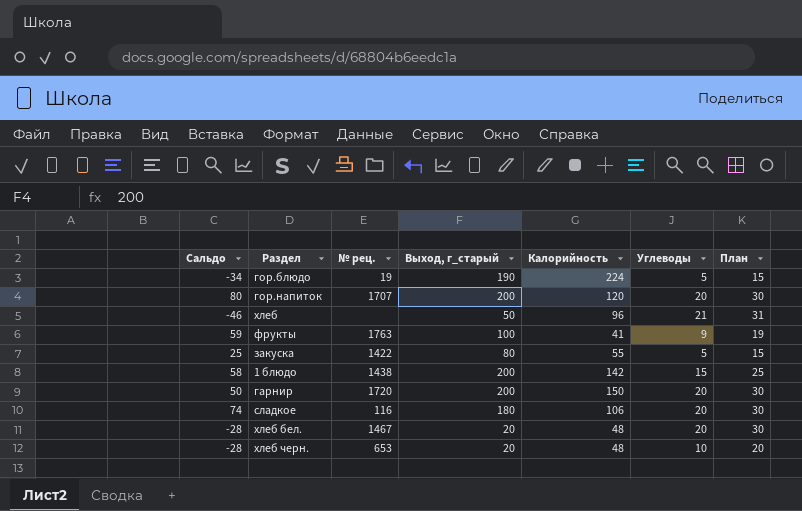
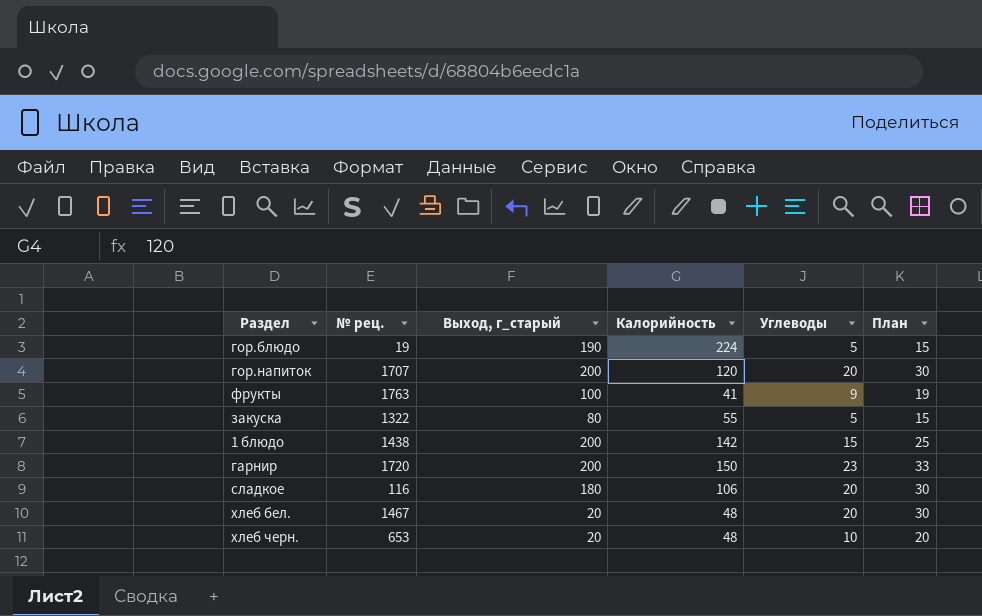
column Сальдо | formula: [Выход, г_старый] - [Калорийность] -> none
row хлеб: -46 | none | 50 | 96 | 21 | 31 -> none
закуска | № рец.: 1422 -> 1322
гарнир | Углеводы: 20 -> 23
гарнир | План: 30 -> 33

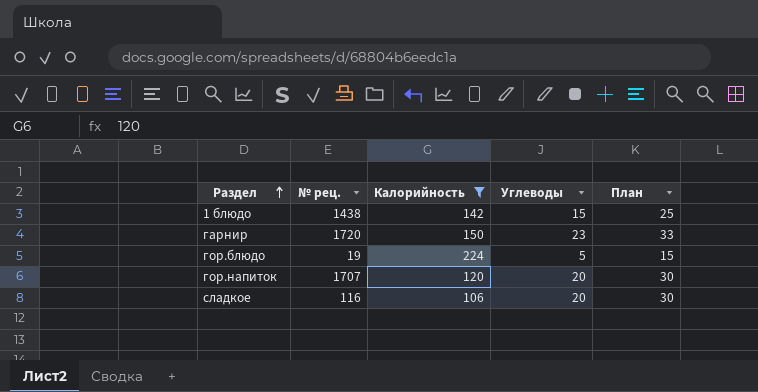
filter: none -> Калорийность >= 106
row order: none -> Раздел ascending
column Выход, г_старый | position: 3 -> none

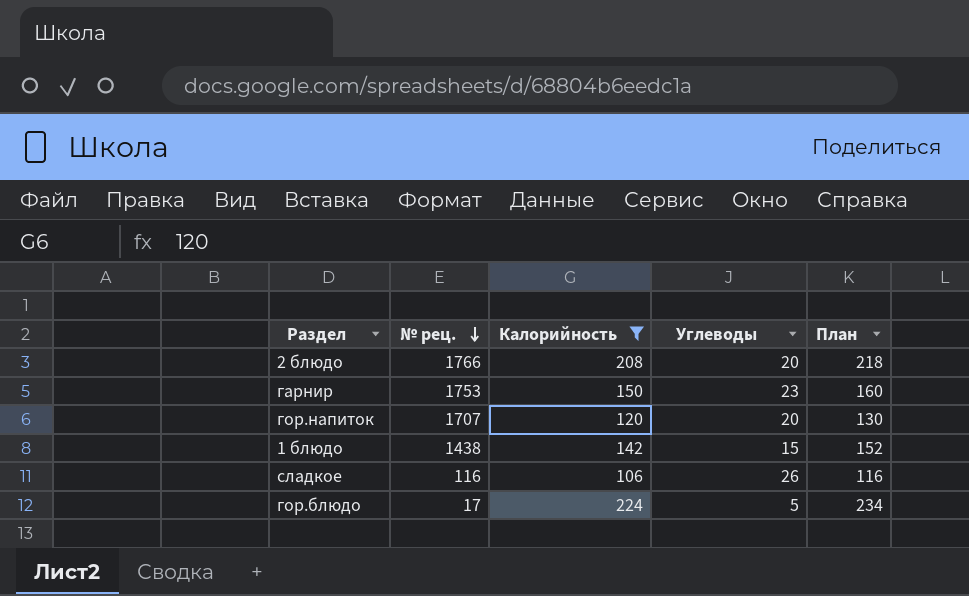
row order: Раздел ascending -> № рец. descending
column План | formula: [Углеводы] + 10 -> [Калорийность] + 10
row 2 блюдо: none -> 1766 | 208 | 20 | 218
гарнир | № рец.: 1720 -> 1753
сладкое | Углеводы: 20 -> 26
гор.блюдо | № рец.: 19 -> 17

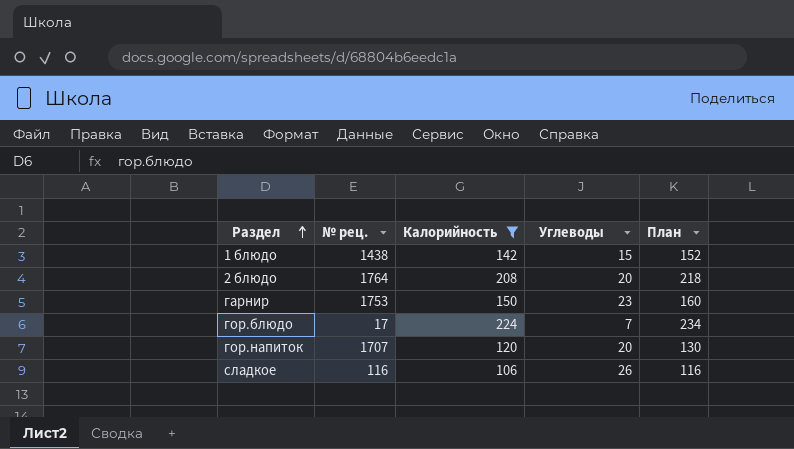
row order: № рец. descending -> Раздел ascending
2 блюдо | № рец.: 1766 -> 1764
гор.блюдо | Углеводы: 5 -> 7

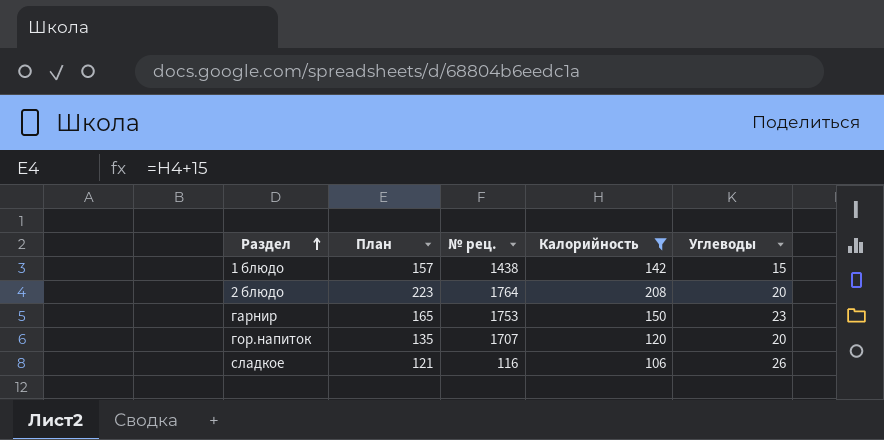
column План | formula: [Калорийность] + 10 -> [Калорийность] + 15
column План | position: 5 -> 2
row гор.блюдо: 17 | 224 | 7 | 234 -> none

